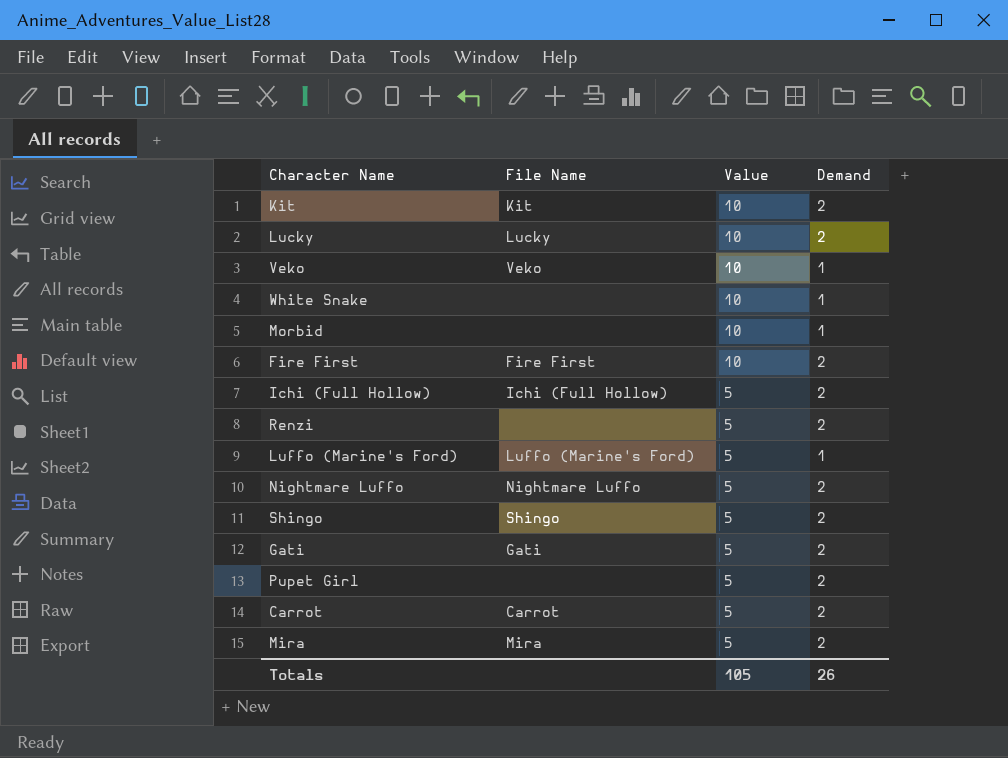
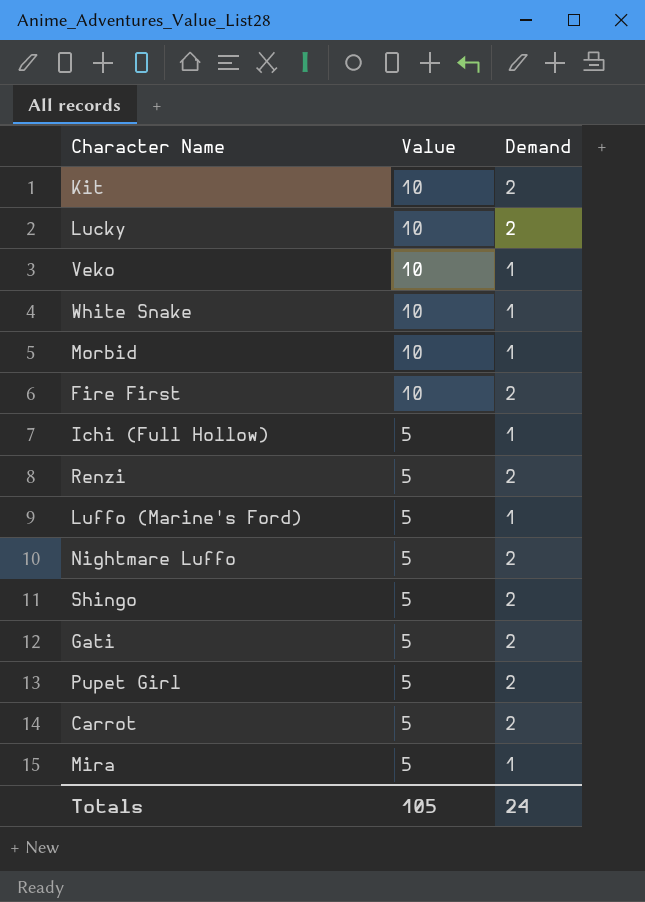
column File Name | position: 2 -> none
Ichi (Full Hollow) | Demand: 2 -> 1
Mira | Demand: 2 -> 1
Totals | Demand: 26 -> 24

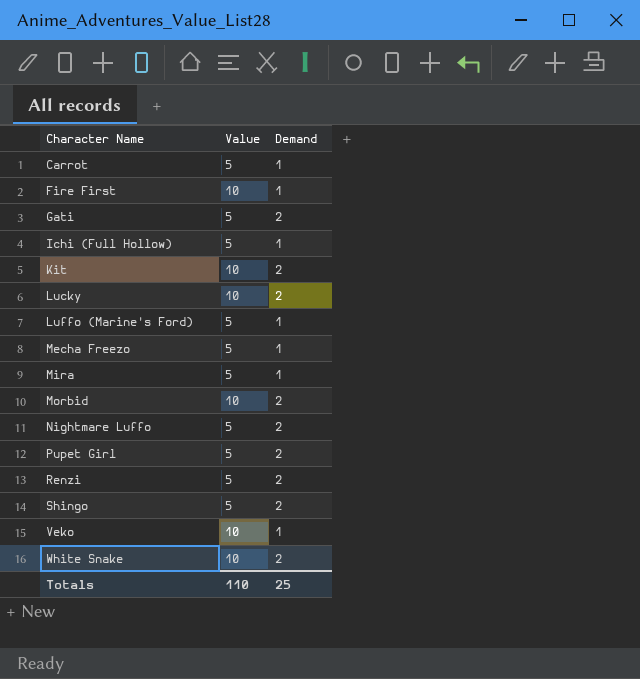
row order: Value descending -> Character Name ascending
Carrot | Demand: 2 -> 1
Fire First | Demand: 2 -> 1
row Mecha Freezo: none -> 5 | 1
Morbid | Demand: 1 -> 2
White Snake | Demand: 1 -> 2
Totals | Value: 105 -> 110
Totals | Demand: 24 -> 25

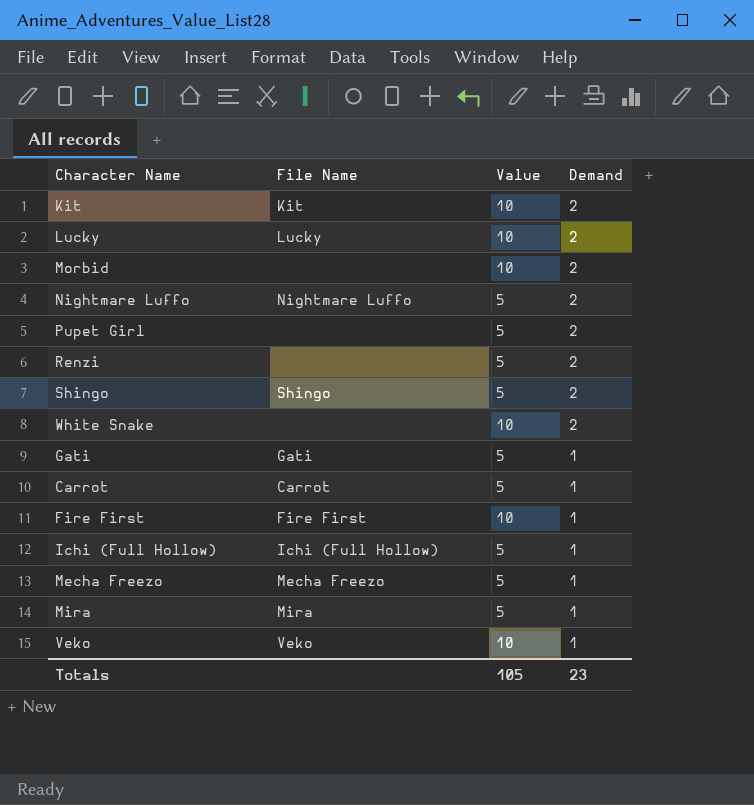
row order: Character Name ascending -> Demand descending
column File Name | position: none -> 2
row Luffo (Marine's Ford): 5 | 1 -> none
Gati | Demand: 2 -> 1
Totals | Value: 110 -> 105
Totals | Demand: 25 -> 23

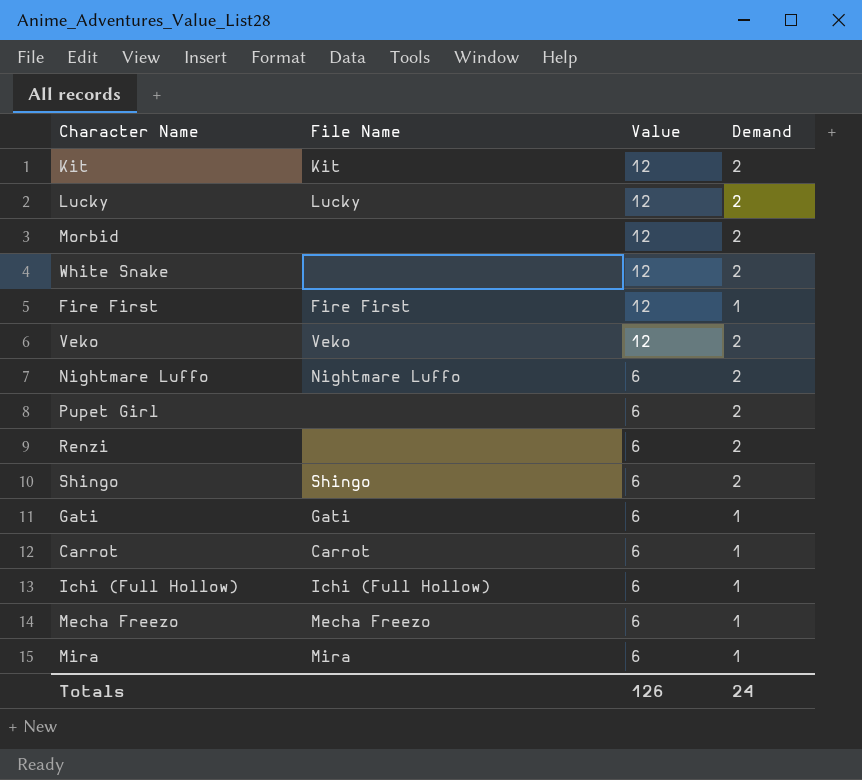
row order: Demand descending -> Value descending
Kit | Value: 10 -> 12
Lucky | Value: 10 -> 12
Morbid | Value: 10 -> 12
White Snake | Value: 10 -> 12
Fire First | Value: 10 -> 12
Veko | Value: 10 -> 12
Veko | Demand: 1 -> 2
Nightmare Luffo | Value: 5 -> 6
Pupet Girl | Value: 5 -> 6
Renzi | Value: 5 -> 6
Shingo | Value: 5 -> 6
Gati | Value: 5 -> 6
Carrot | Value: 5 -> 6
Ichi (Full Hollow) | Value: 5 -> 6
Mecha Freezo | Value: 5 -> 6
Mira | Value: 5 -> 6
Totals | Value: 105 -> 126
Totals | Demand: 23 -> 24

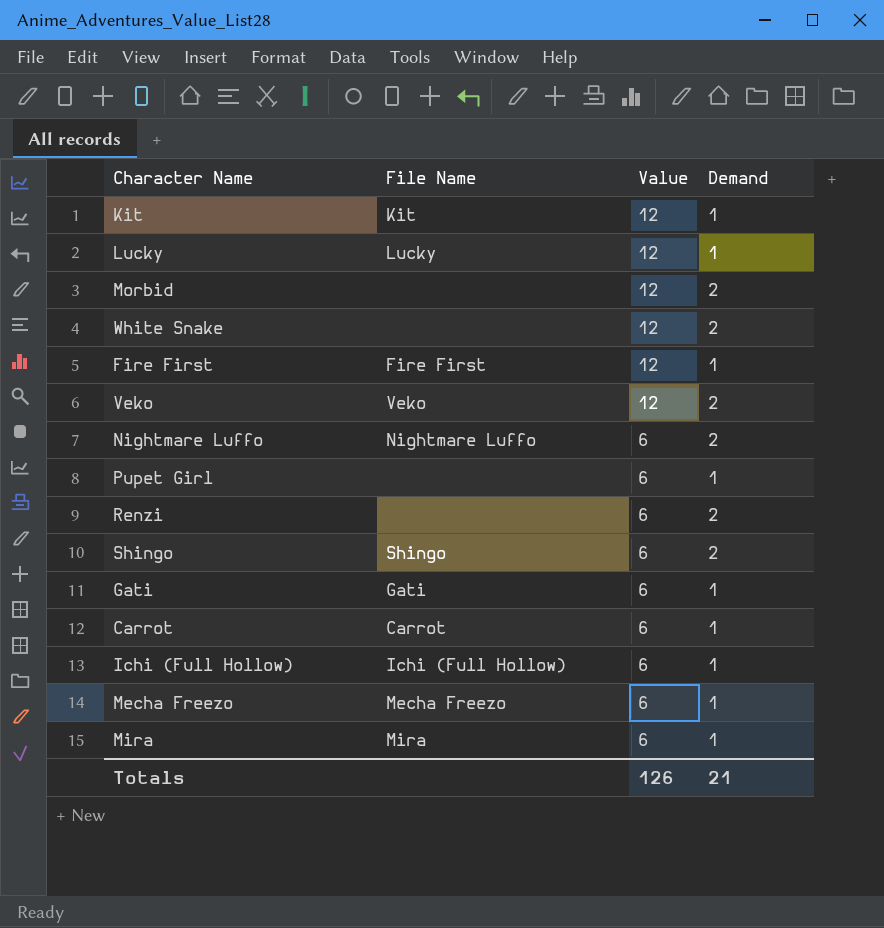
Kit | Demand: 2 -> 1
Lucky | Demand: 2 -> 1
Pupet Girl | Demand: 2 -> 1
Totals | Demand: 24 -> 21

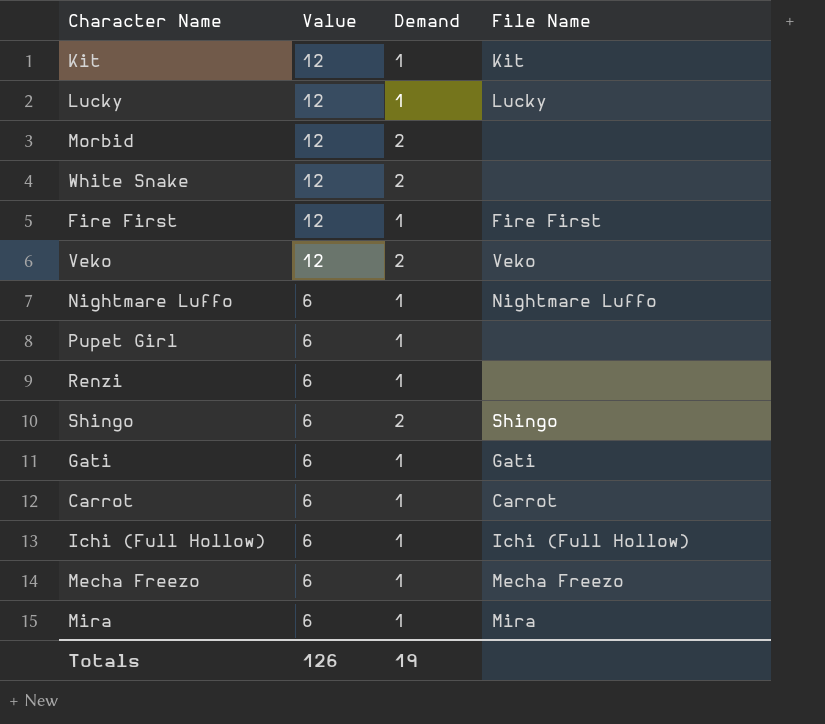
column File Name | position: 2 -> 4
Nightmare Luffo | Demand: 2 -> 1
Renzi | Demand: 2 -> 1
Totals | Demand: 21 -> 19

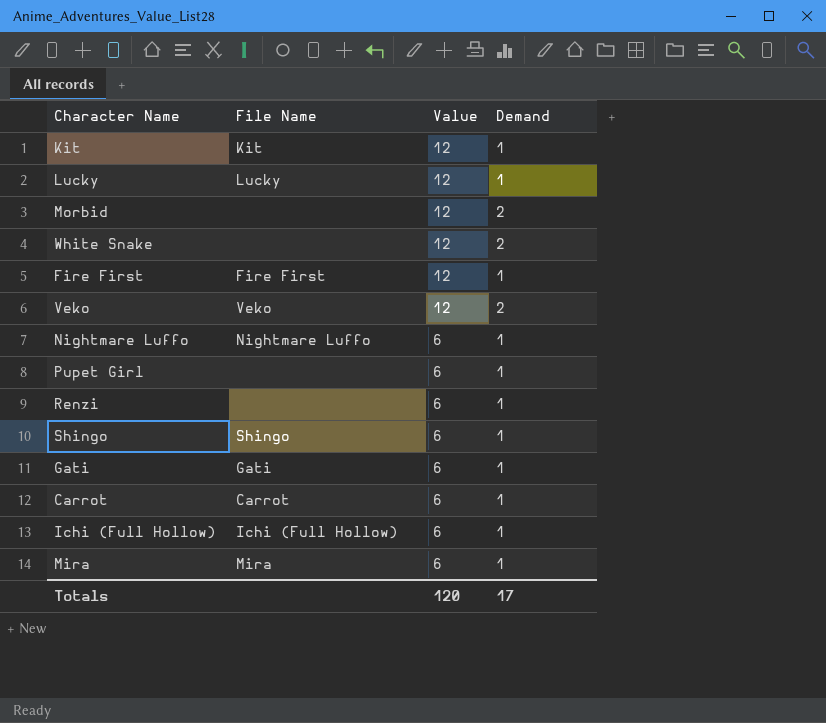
column File Name | position: 4 -> 2
row Mecha Freezo: 6 | 1 | Mecha Freezo -> none
Shingo | Demand: 2 -> 1
Totals | Value: 126 -> 120
Totals | Demand: 19 -> 17

